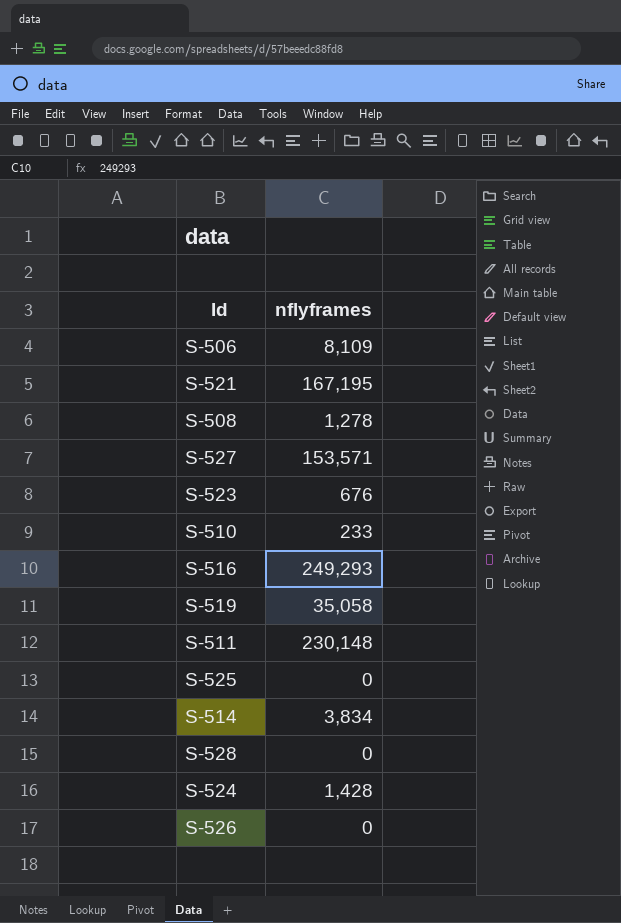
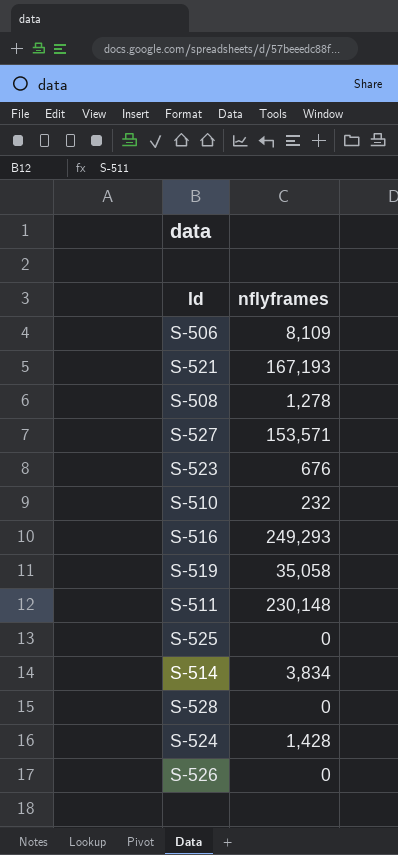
S-521 | nflyframes: 167,195 -> 167,193
S-510 | nflyframes: 233 -> 232

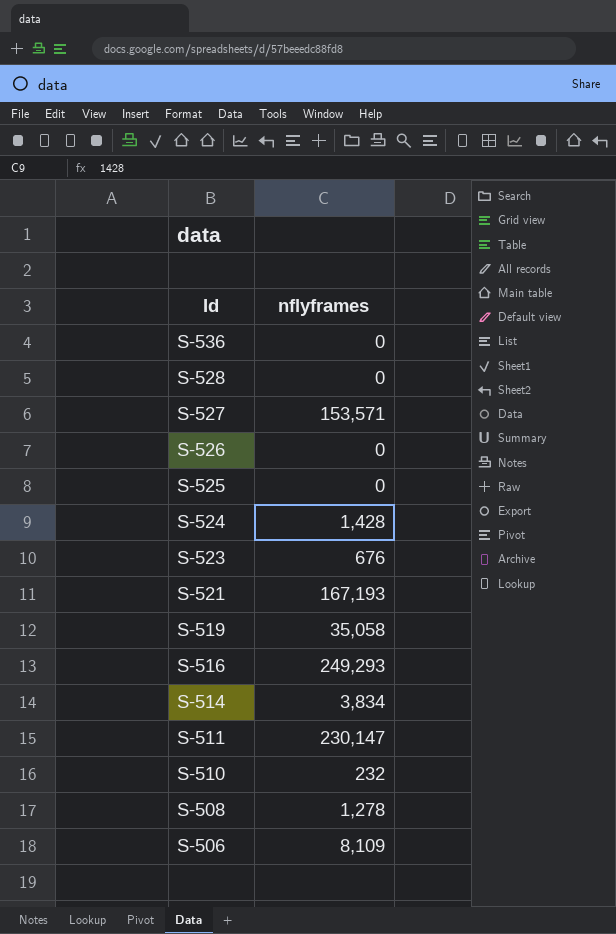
row order: none -> Id descending
row S-536: none -> 0
S-511 | nflyframes: 230,148 -> 230,147

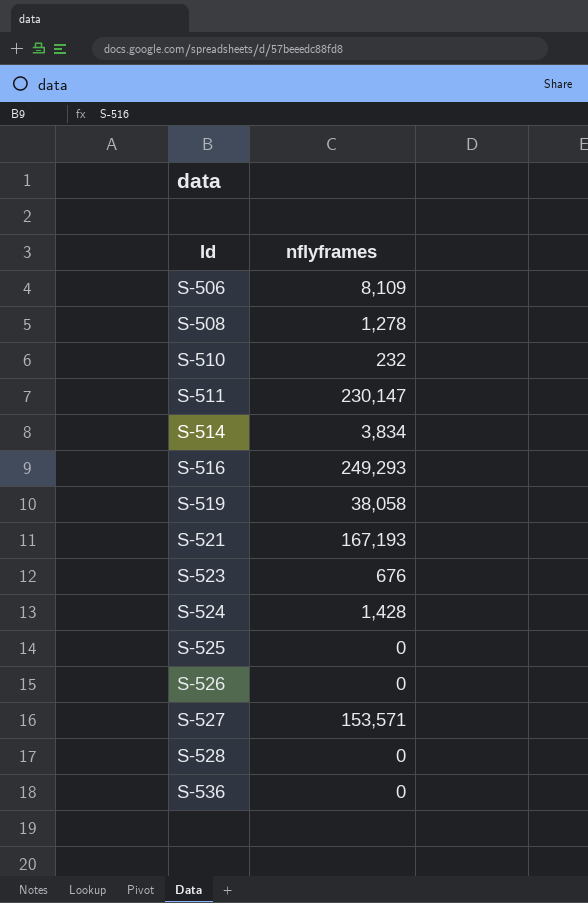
row order: Id descending -> Id ascending
S-519 | nflyframes: 35,058 -> 38,058

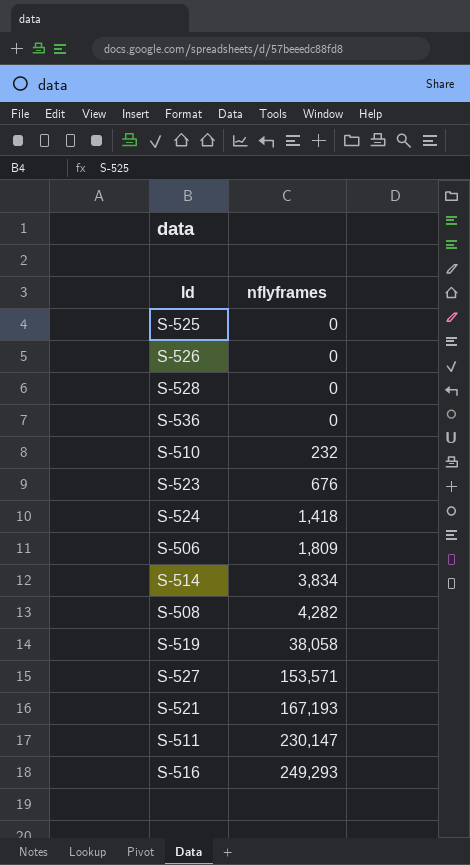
row order: Id ascending -> nflyframes ascending
S-524 | nflyframes: 1,428 -> 1,418
S-506 | nflyframes: 8,109 -> 1,809
S-508 | nflyframes: 1,278 -> 4,282

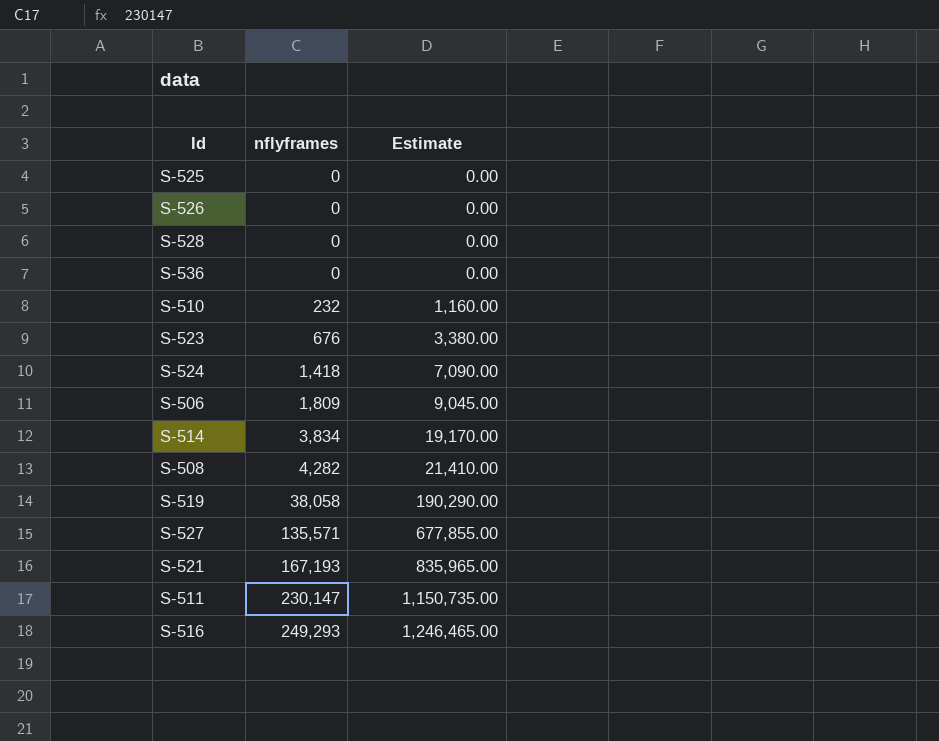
column Estimate | formula: none -> [nflyframes] * 5
S-527 | nflyframes: 153,571 -> 135,571

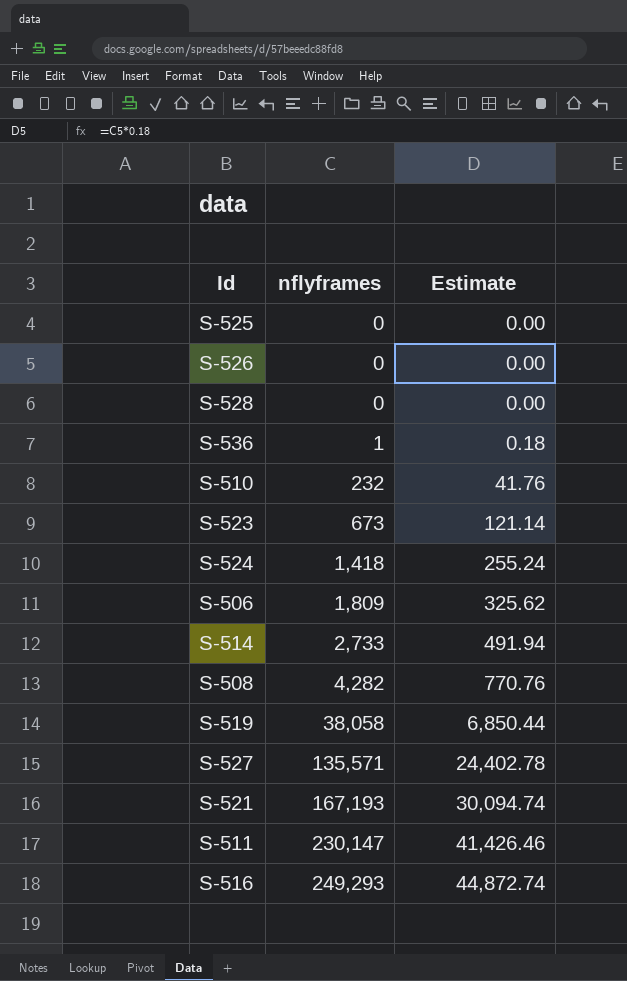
column Estimate | formula: [nflyframes] * 5 -> [nflyframes] * 0.18
S-536 | nflyframes: 0 -> 1
S-523 | nflyframes: 676 -> 673
S-514 | nflyframes: 3,834 -> 2,733

